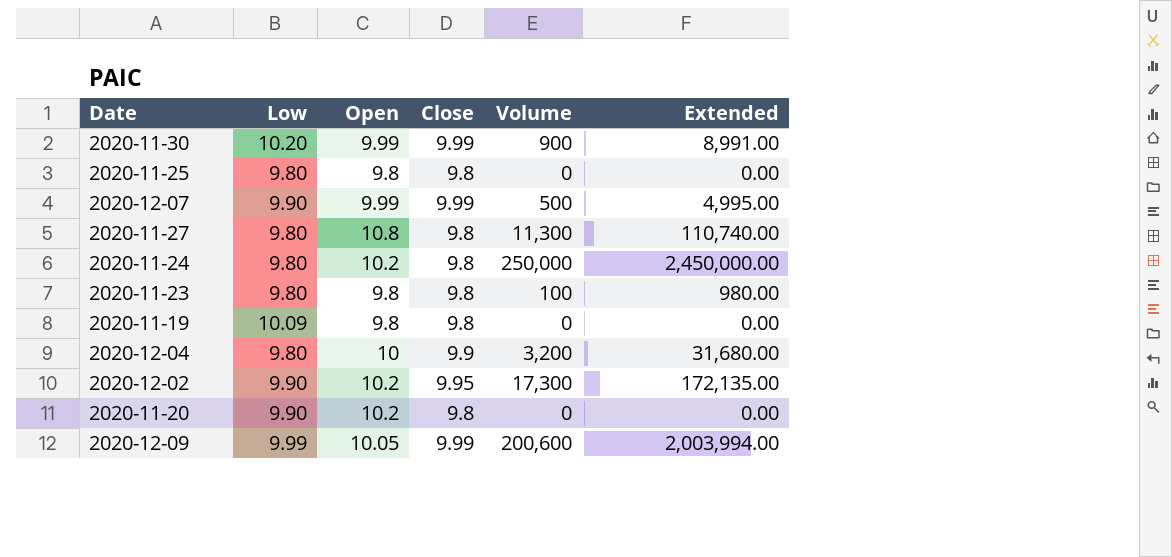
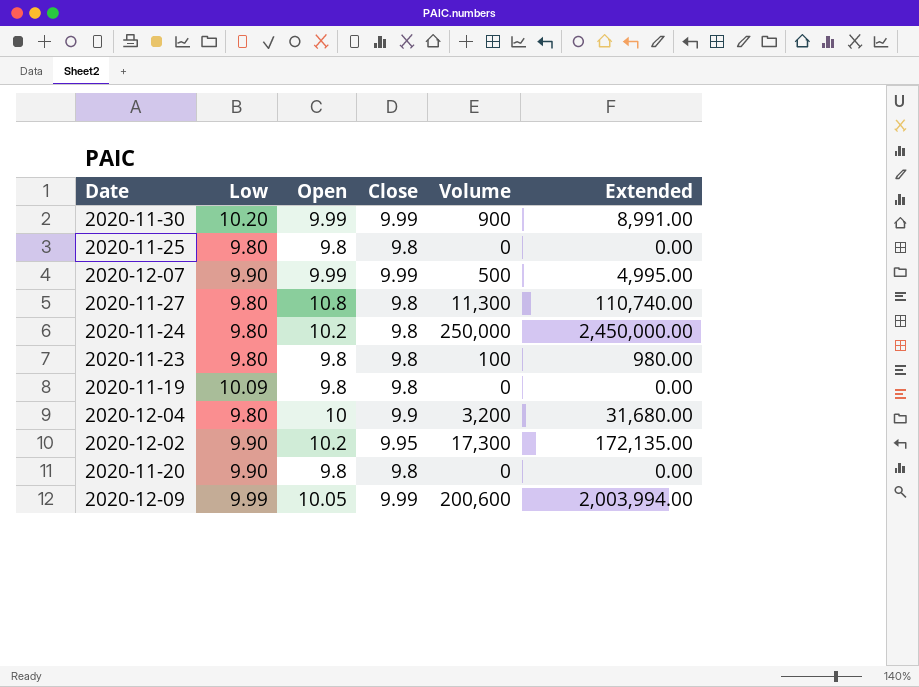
2020-11-20 | Open: 10.2 -> 9.8

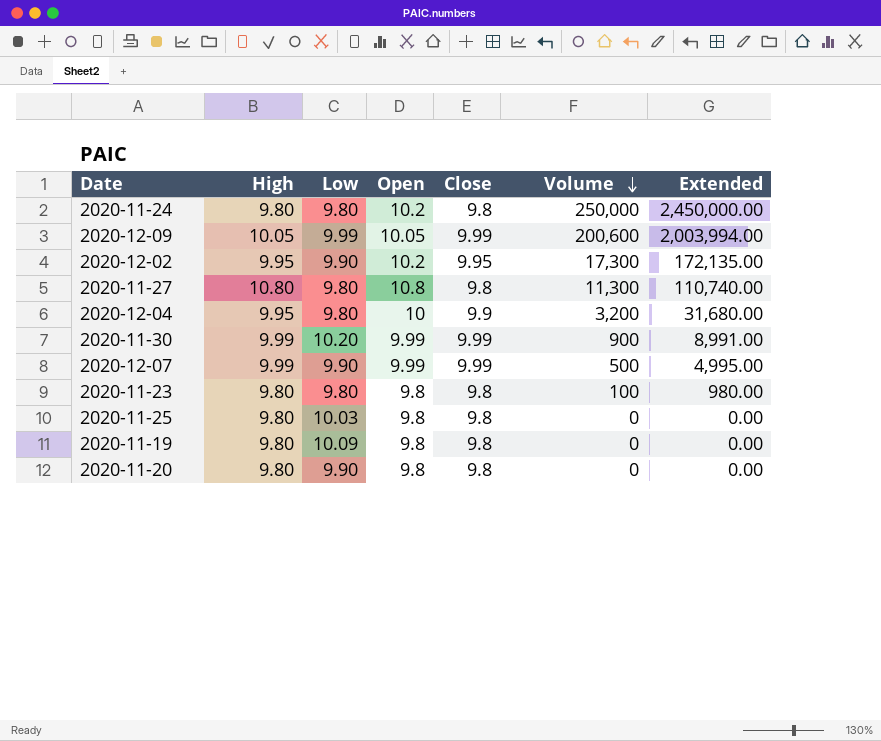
row order: none -> Volume descending
column High | position: none -> 2
2020-11-25 | Low: 9.80 -> 10.03

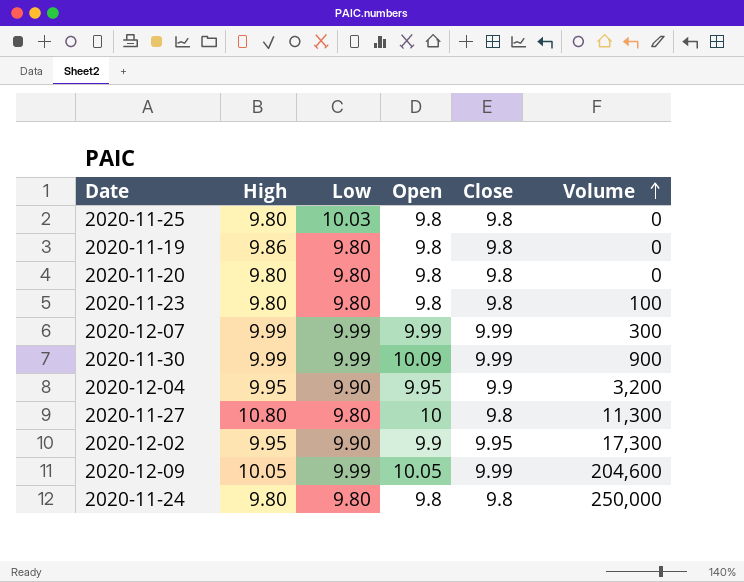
row order: Volume descending -> Volume ascending
column Extended | formula: [Close] * [Volume] -> none
2020-11-19 | High: 9.80 -> 9.86
2020-11-19 | Low: 10.09 -> 9.80
2020-11-20 | Low: 9.90 -> 9.80
2020-12-07 | Low: 9.90 -> 9.99
2020-12-07 | Volume: 500 -> 300
2020-11-30 | Low: 10.20 -> 9.99
2020-11-30 | Open: 9.99 -> 10.09
2020-12-04 | Low: 9.80 -> 9.90
2020-12-04 | Open: 10 -> 9.95
2020-11-27 | Open: 10.8 -> 10
2020-12-02 | Open: 10.2 -> 9.9
2020-12-09 | Volume: 200,600 -> 204,600
2020-11-24 | Open: 10.2 -> 9.8

